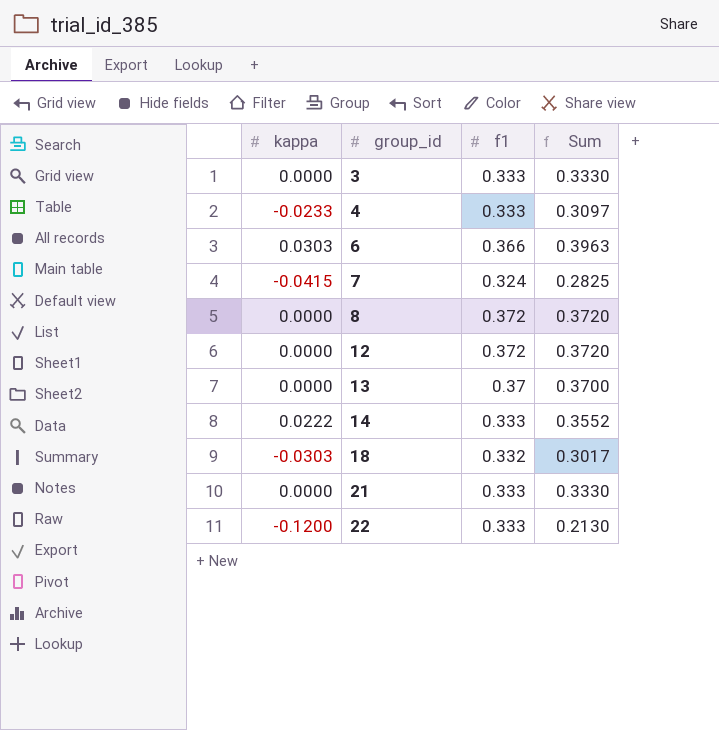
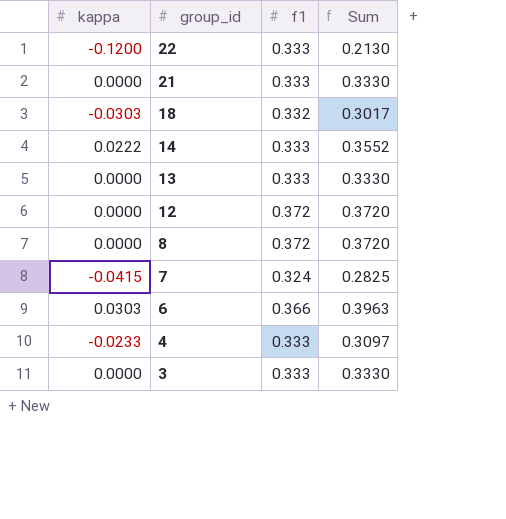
row order: group_id ascending -> group_id descending
13 | f1: 0.37 -> 0.333
13 | Sum: 0.3700 -> 0.3330

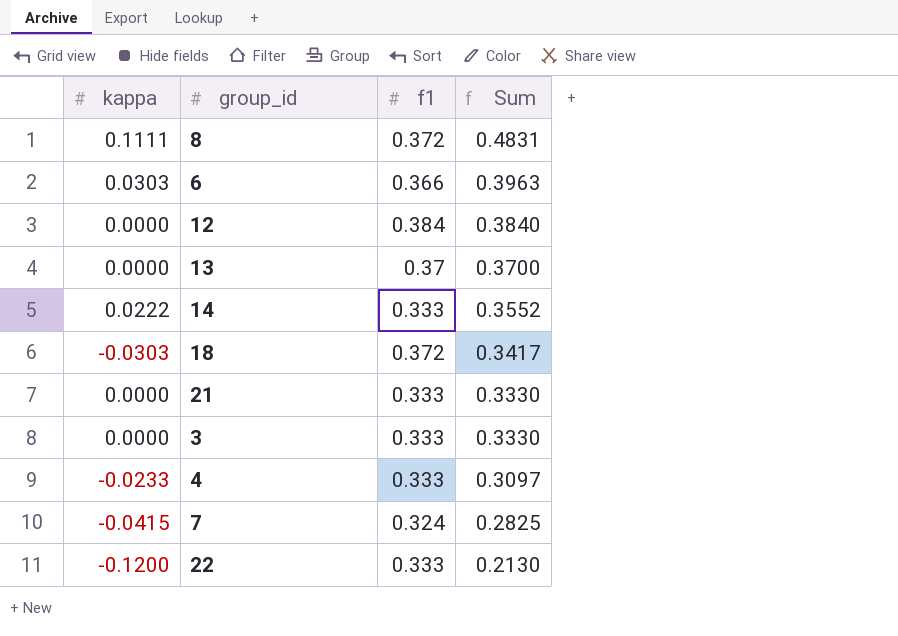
row order: group_id descending -> Sum descending
8 | kappa: 0.0000 -> 0.1111
8 | Sum: 0.3720 -> 0.4831
12 | f1: 0.372 -> 0.384
12 | Sum: 0.3720 -> 0.3840
13 | f1: 0.333 -> 0.37
13 | Sum: 0.3330 -> 0.3700
18 | f1: 0.332 -> 0.372
18 | Sum: 0.3017 -> 0.3417

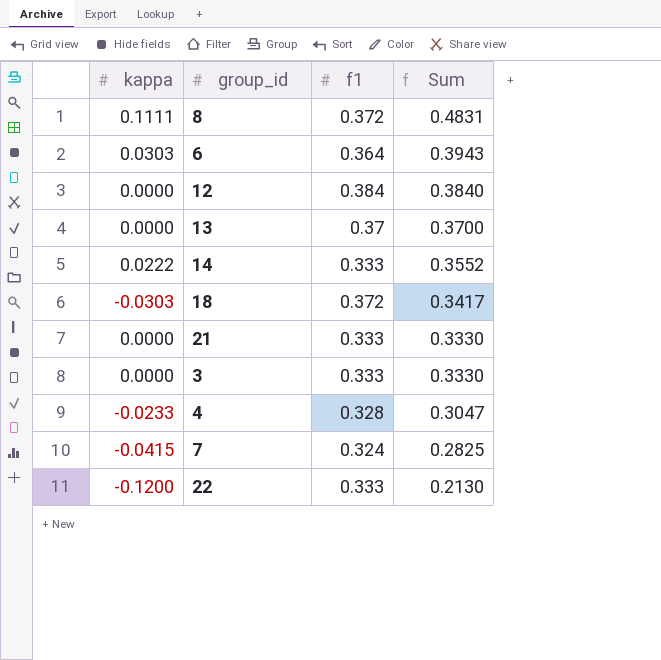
6 | f1: 0.366 -> 0.364
6 | Sum: 0.3963 -> 0.3943
4 | f1: 0.333 -> 0.328
4 | Sum: 0.3097 -> 0.3047

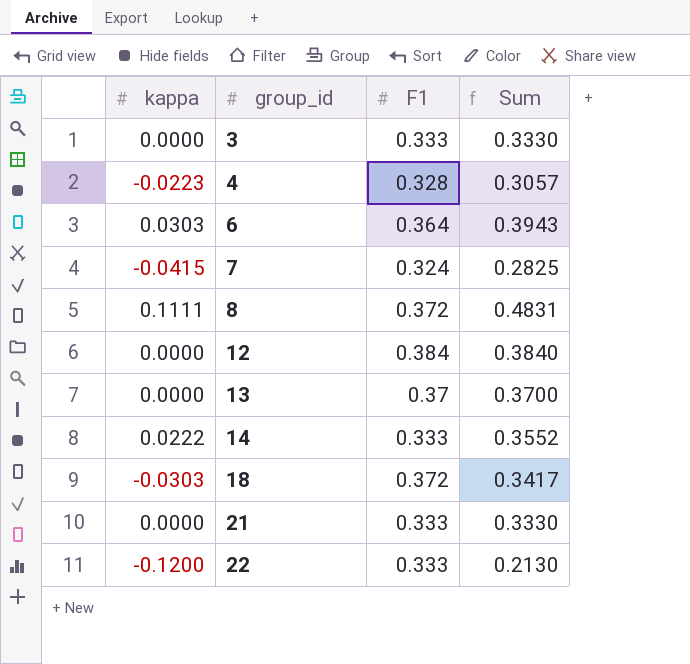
row order: Sum descending -> group_id ascending
column name: f1 -> F1
4 | kappa: -0.0233 -> -0.0223
4 | Sum: 0.3047 -> 0.3057

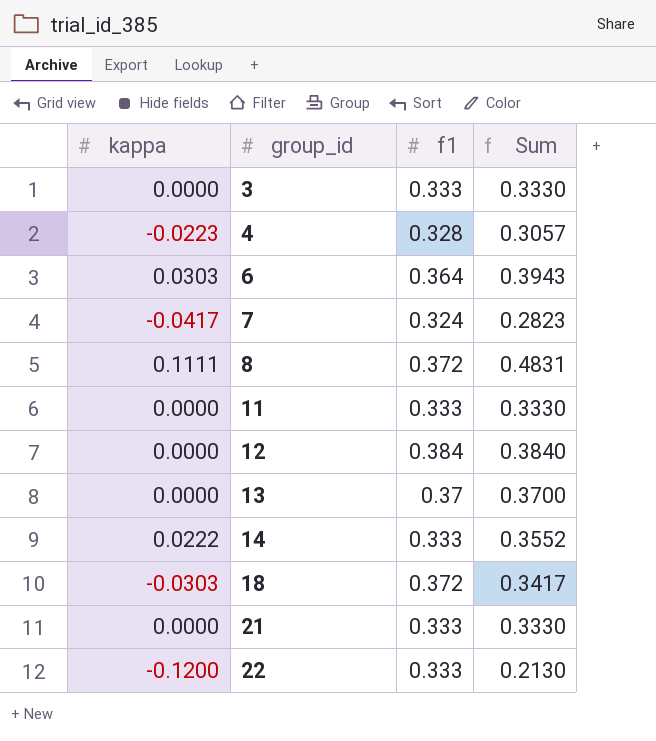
column name: F1 -> f1
7 | kappa: -0.0415 -> -0.0417
7 | Sum: 0.2825 -> 0.2823
row 11: none -> 0.0000 | 0.333 | 0.3330

